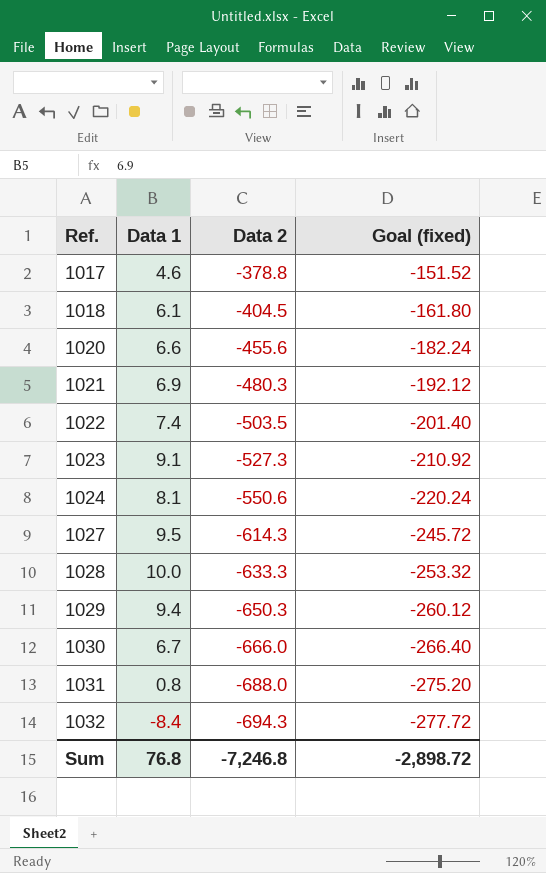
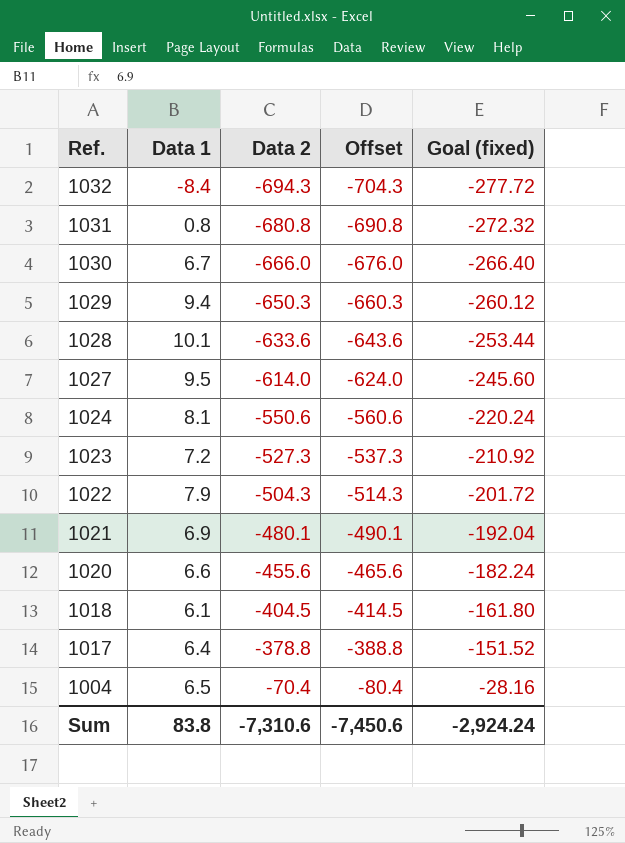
row order: Ref. ascending -> Ref. descending
column Offset | formula: none -> [Data 2] - 10
1031 | Data 2: -688.0 -> -680.8
1031 | Goal (fixed): -275.20 -> -272.32
1028 | Data 1: 10.0 -> 10.1
1028 | Data 2: -633.3 -> -633.6
1028 | Goal (fixed): -253.32 -> -253.44
1027 | Data 2: -614.3 -> -614.0
1027 | Goal (fixed): -245.72 -> -245.60
1023 | Data 1: 9.1 -> 7.2
1022 | Data 1: 7.4 -> 7.9
1022 | Data 2: -503.5 -> -504.3
1022 | Goal (fixed): -201.40 -> -201.72
1021 | Data 2: -480.3 -> -480.1
1021 | Goal (fixed): -192.12 -> -192.04
1017 | Data 1: 4.6 -> 6.4
row 1004: none -> 6.5 | -70.4 | -80.4 | -28.16
Sum | Data 1: 76.8 -> 83.8
Sum | Data 2: -7,246.8 -> -7,310.6
Sum | Goal (fixed): -2,898.72 -> -2,924.24

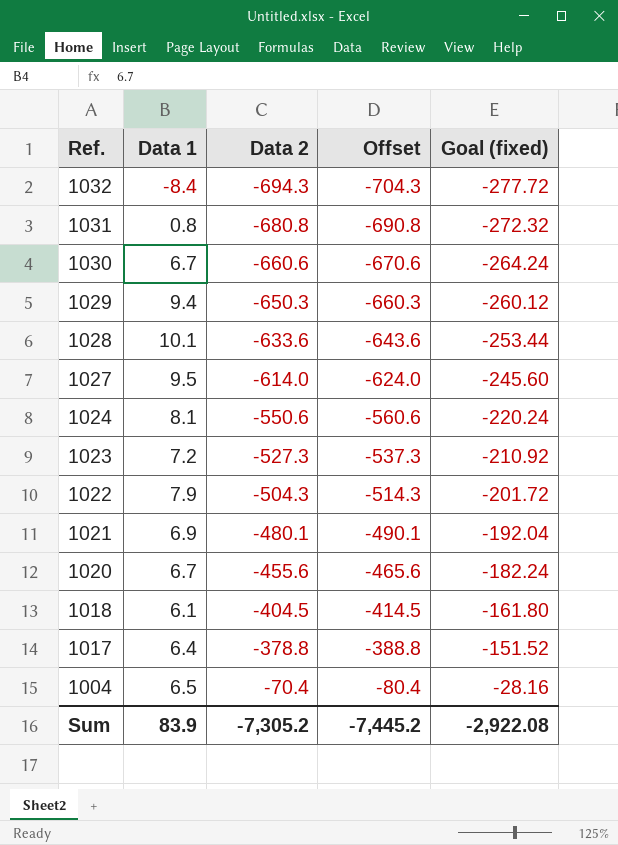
1030 | Data 2: -666.0 -> -660.6
1030 | Offset: -676.0 -> -670.6
1030 | Goal (fixed): -266.40 -> -264.24
1020 | Data 1: 6.6 -> 6.7
Sum | Data 1: 83.8 -> 83.9
Sum | Data 2: -7,310.6 -> -7,305.2
Sum | Offset: -7,450.6 -> -7,445.2
Sum | Goal (fixed): -2,924.24 -> -2,922.08

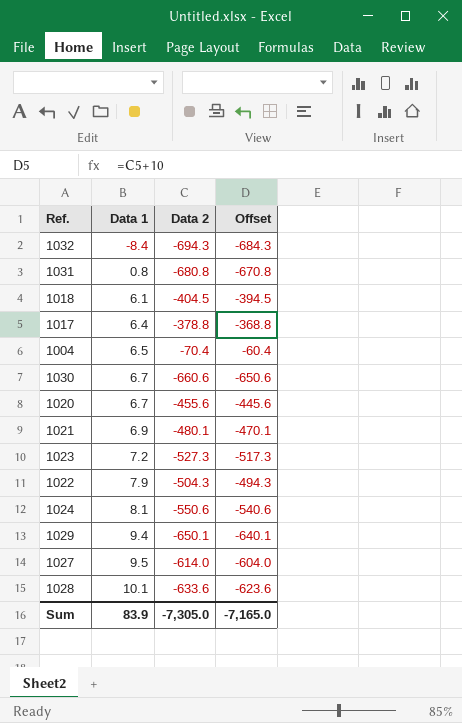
row order: Ref. descending -> Data 1 ascending
column Goal (fixed) | formula: [Data 2] * 0.4 -> none
column Offset | formula: [Data 2] - 10 -> [Data 2] + 10
1029 | Data 2: -650.3 -> -650.1
Sum | Data 2: -7,305.2 -> -7,305.0
Sum | Offset: -7,445.2 -> -7,165.0

